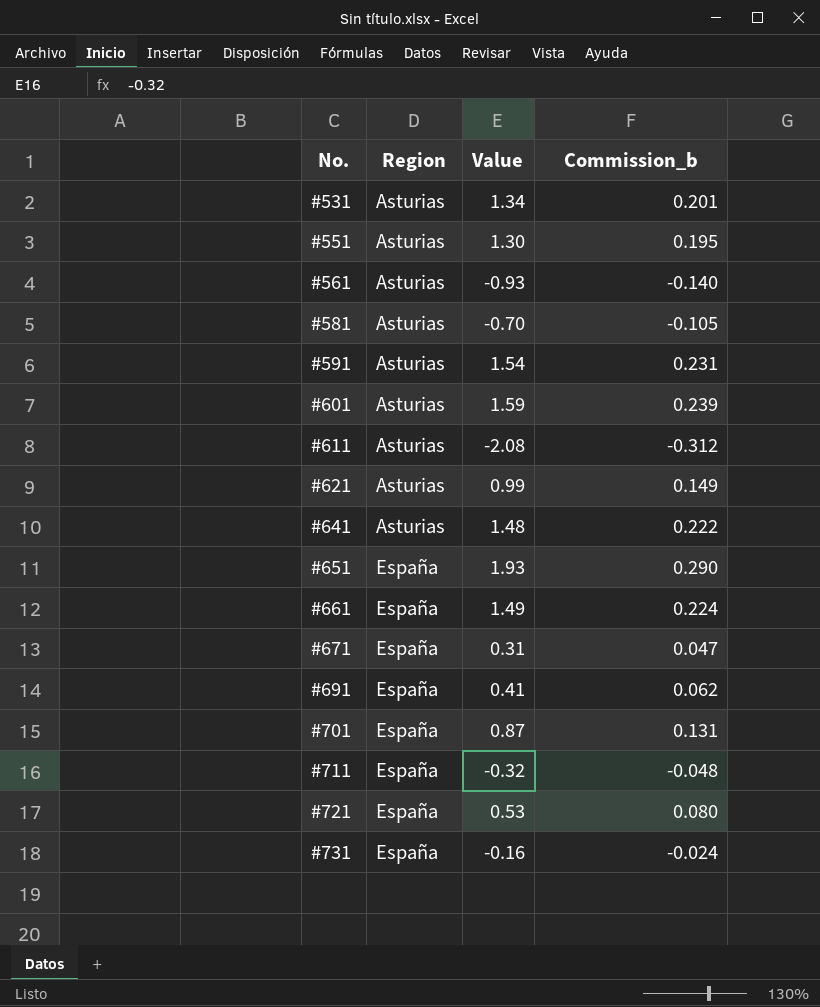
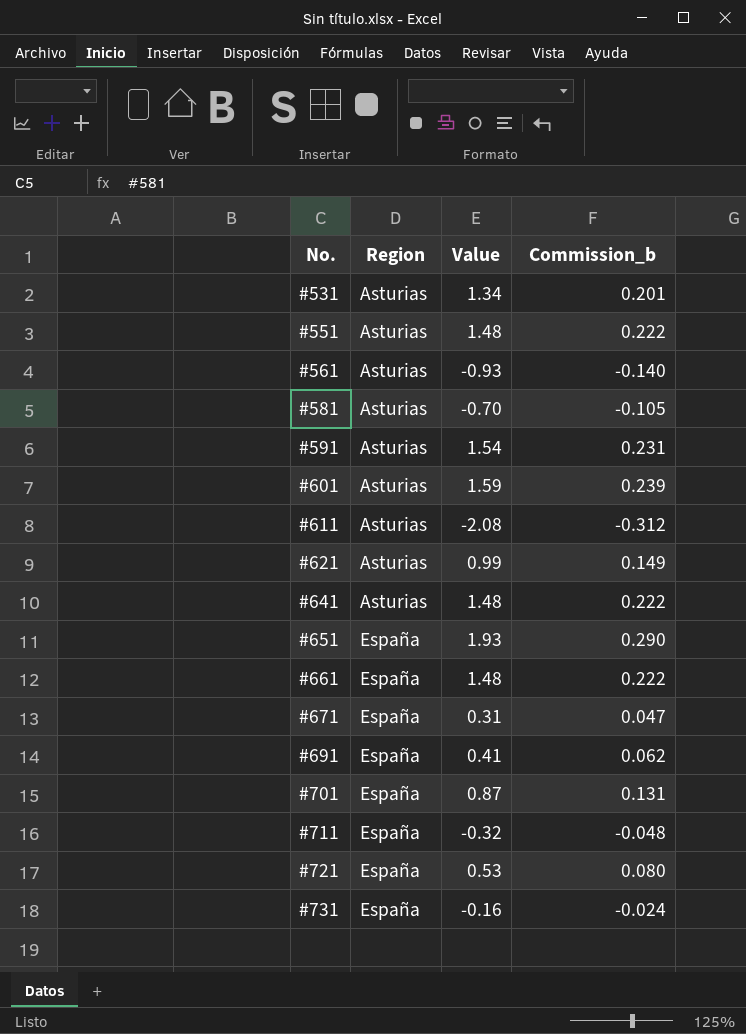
#551 | Value: 1.30 -> 1.48
#551 | Commission_b: 0.195 -> 0.222
#661 | Value: 1.49 -> 1.48
#661 | Commission_b: 0.224 -> 0.222

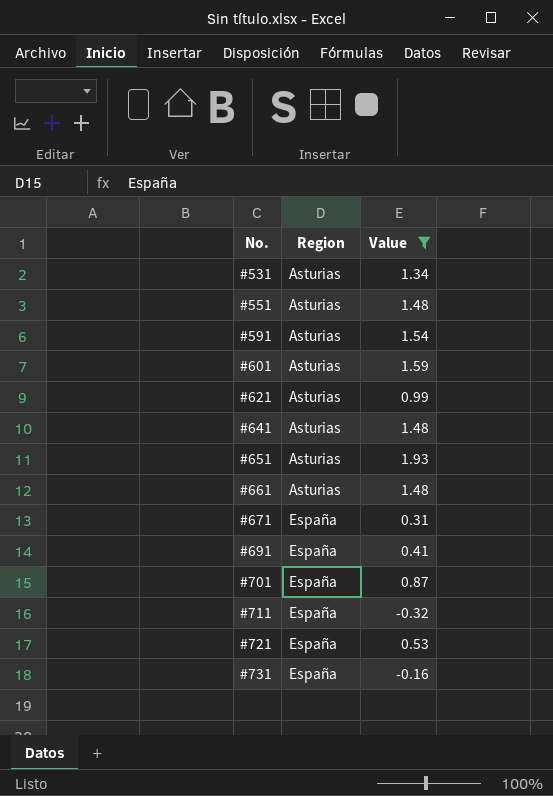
filter: none -> Value >= -0.32
column Commission_b | formula: [Value] * 0.15 -> none
#651 | Region: España -> Asturias
#661 | Region: España -> Asturias

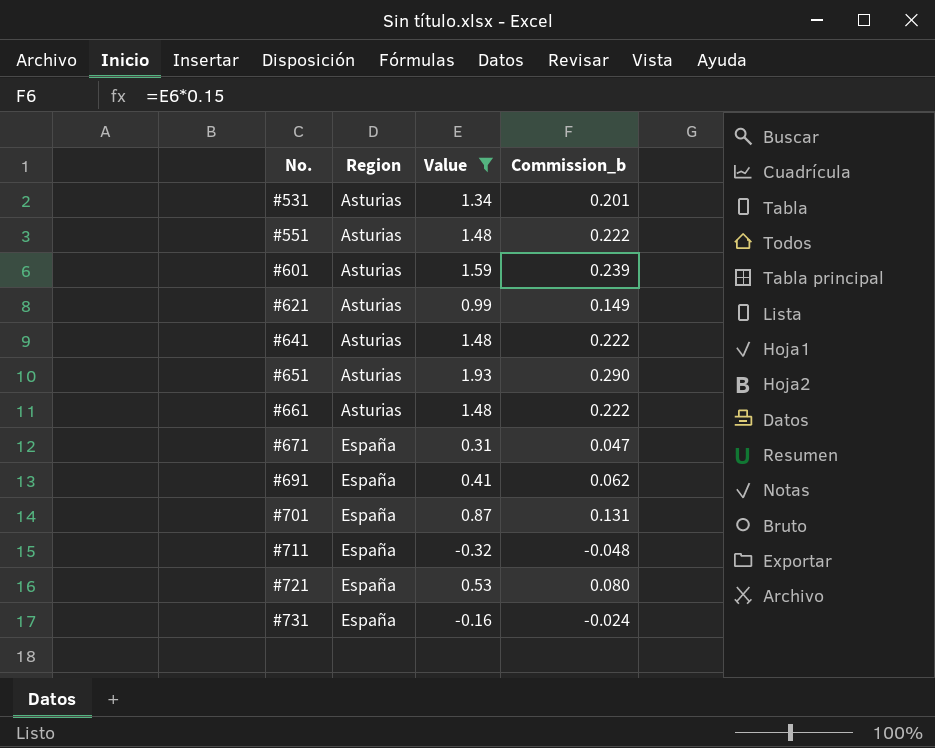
column Commission_b | formula: none -> [Value] * 0.15
row #591: Asturias | 1.54 -> none

